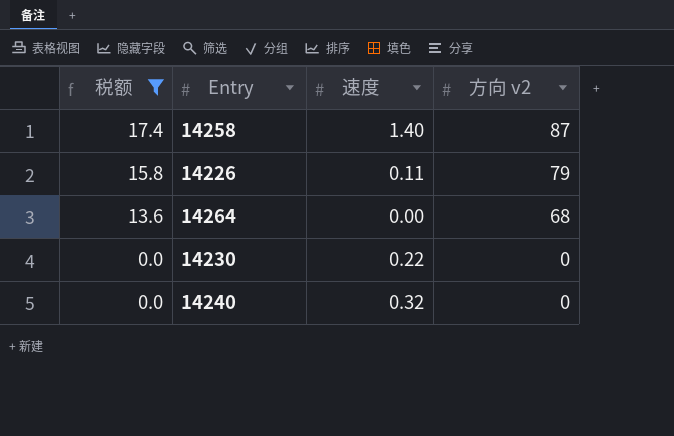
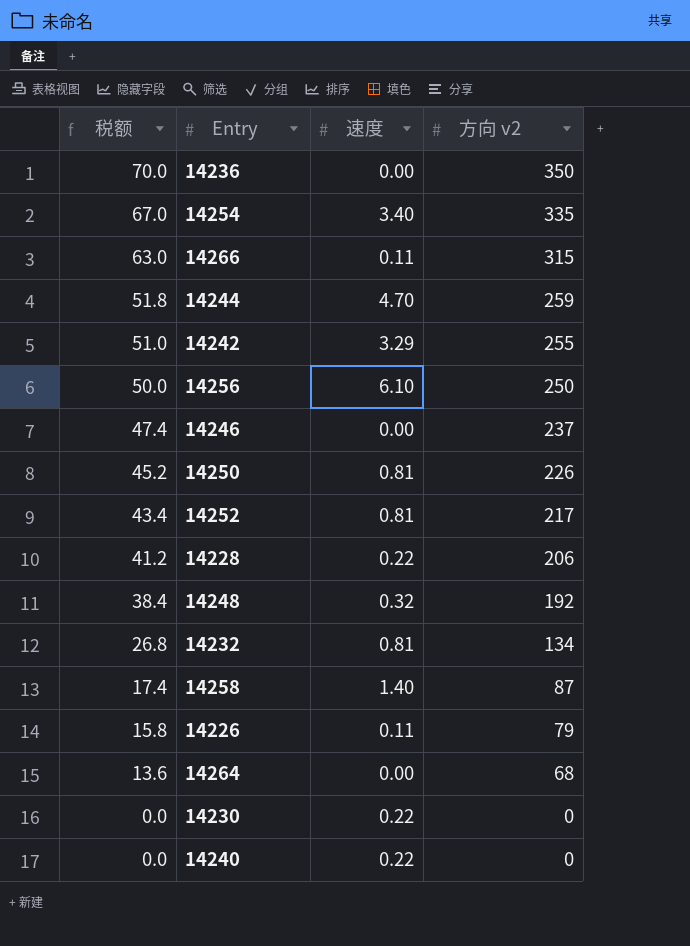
filter: 税额 <= 17.4 -> none
14240 | 速度: 0.32 -> 0.22

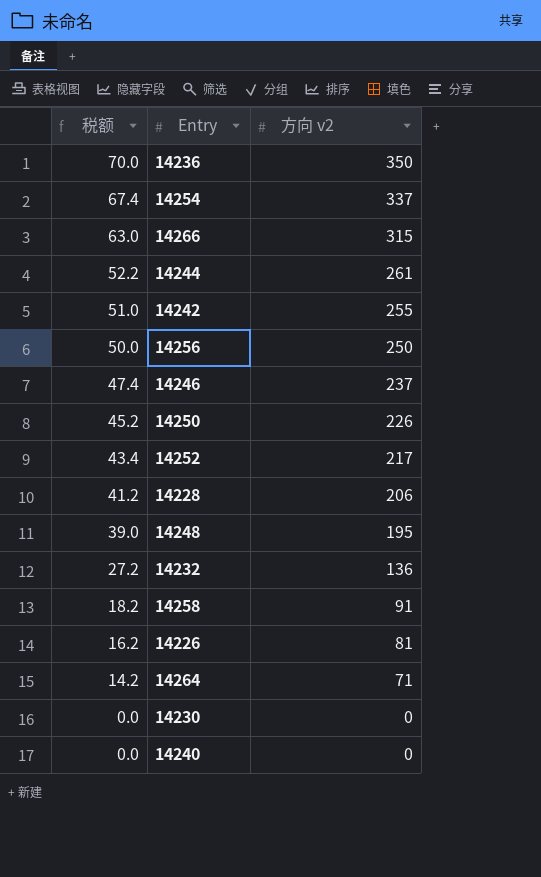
column 速度 | position: 3 -> none
14254 | 税额: 67.0 -> 67.4
14254 | 方向 v2: 335 -> 337
14244 | 税额: 51.8 -> 52.2
14244 | 方向 v2: 259 -> 261
14248 | 税额: 38.4 -> 39.0
14248 | 方向 v2: 192 -> 195
14232 | 税额: 26.8 -> 27.2
14232 | 方向 v2: 134 -> 136
14258 | 税额: 17.4 -> 18.2
14258 | 方向 v2: 87 -> 91
14226 | 税额: 15.8 -> 16.2
14226 | 方向 v2: 79 -> 81
14264 | 税额: 13.6 -> 14.2
14264 | 方向 v2: 68 -> 71

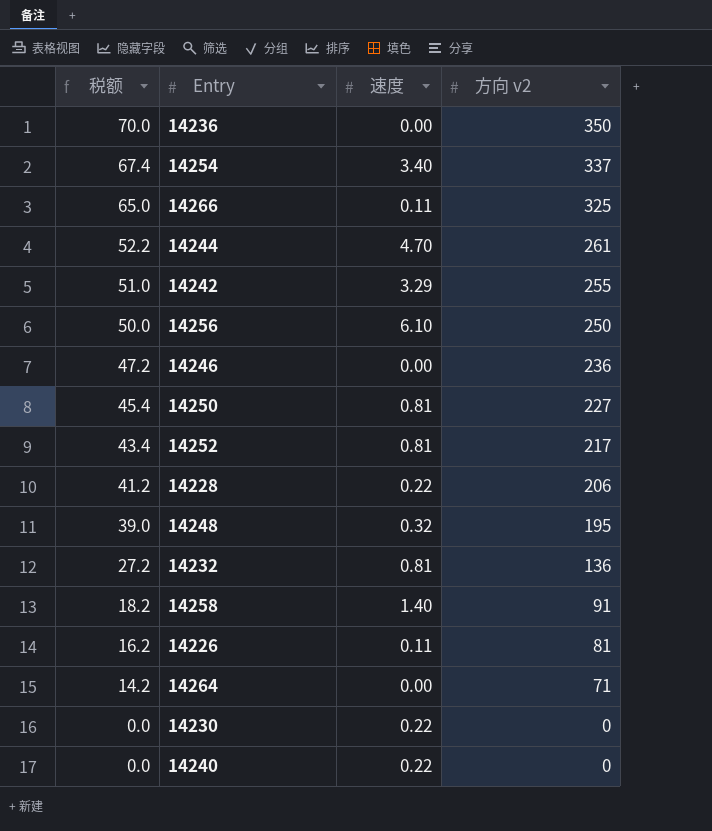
column 速度 | position: none -> 3
14266 | 税额: 63.0 -> 65.0
14266 | 方向 v2: 315 -> 325
14246 | 税额: 47.4 -> 47.2
14246 | 方向 v2: 237 -> 236
14250 | 税额: 45.2 -> 45.4
14250 | 方向 v2: 226 -> 227

